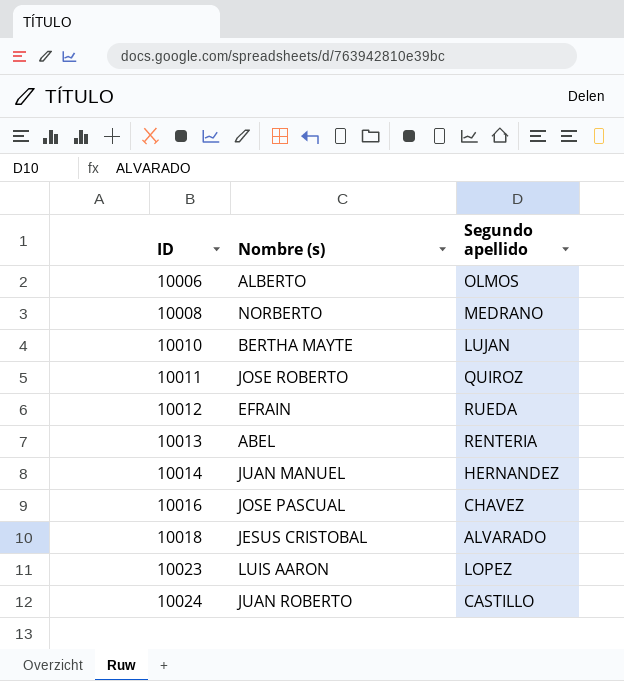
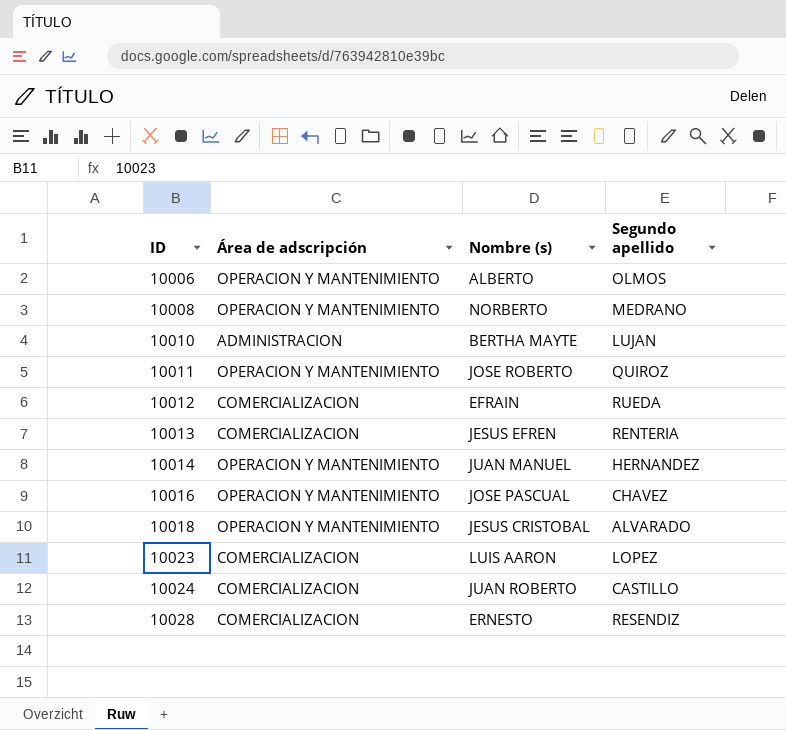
column Área de adscripción | position: none -> 2
10013 | Nombre (s): ABEL -> JESUS EFREN
row 10028: none -> COMERCIALIZACION | ERNESTO | RESENDIZ

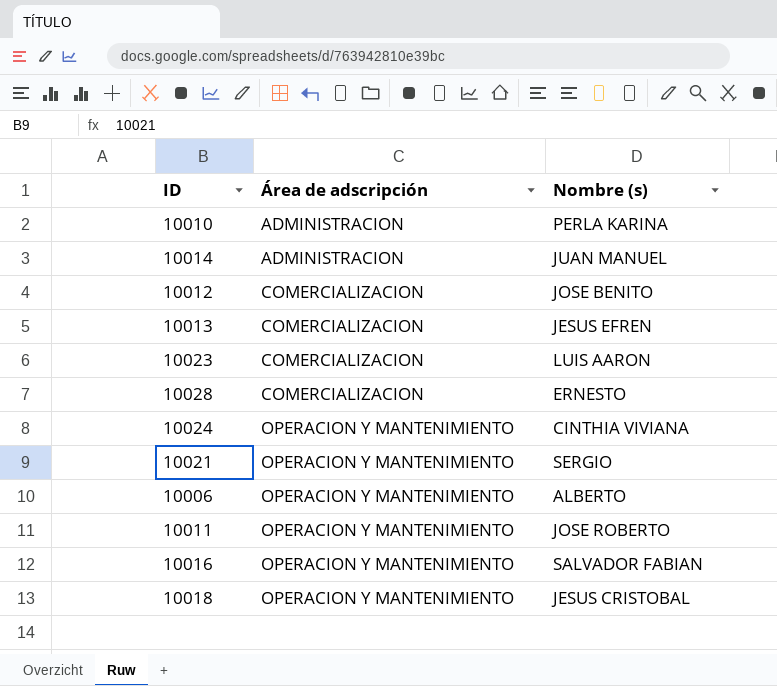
row order: ID ascending -> Área de adscripción ascending
column Segundo apellido | position: 4 -> none
row 10008: OPERACION Y MANTENIMIENTO | NORBERTO | MEDRANO -> none
10010 | Nombre (s): BERTHA MAYTE -> PERLA KARINA
10014 | Área de adscripción: OPERACION Y MANTENIMIENTO -> ADMINISTRACION
10012 | Nombre (s): EFRAIN -> JOSE BENITO
10024 | Área de adscripción: COMERCIALIZACION -> OPERACION Y MANTENIMIENTO
10024 | Nombre (s): JUAN ROBERTO -> CINTHIA VIVIANA
row 10021: none -> OPERACION Y MANTENIMIENTO | SERGIO
10016 | Nombre (s): JOSE PASCUAL -> SALVADOR FABIAN

